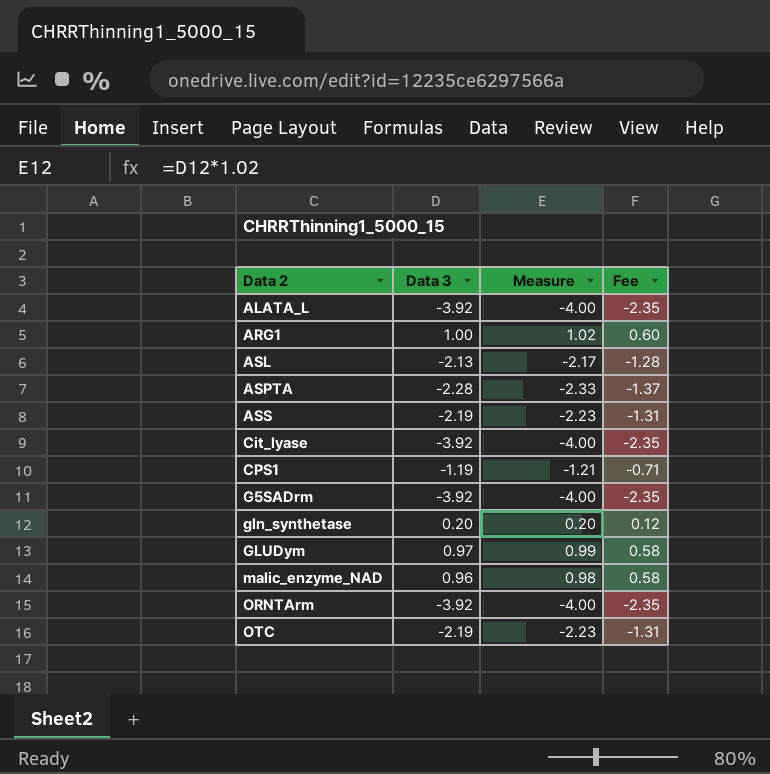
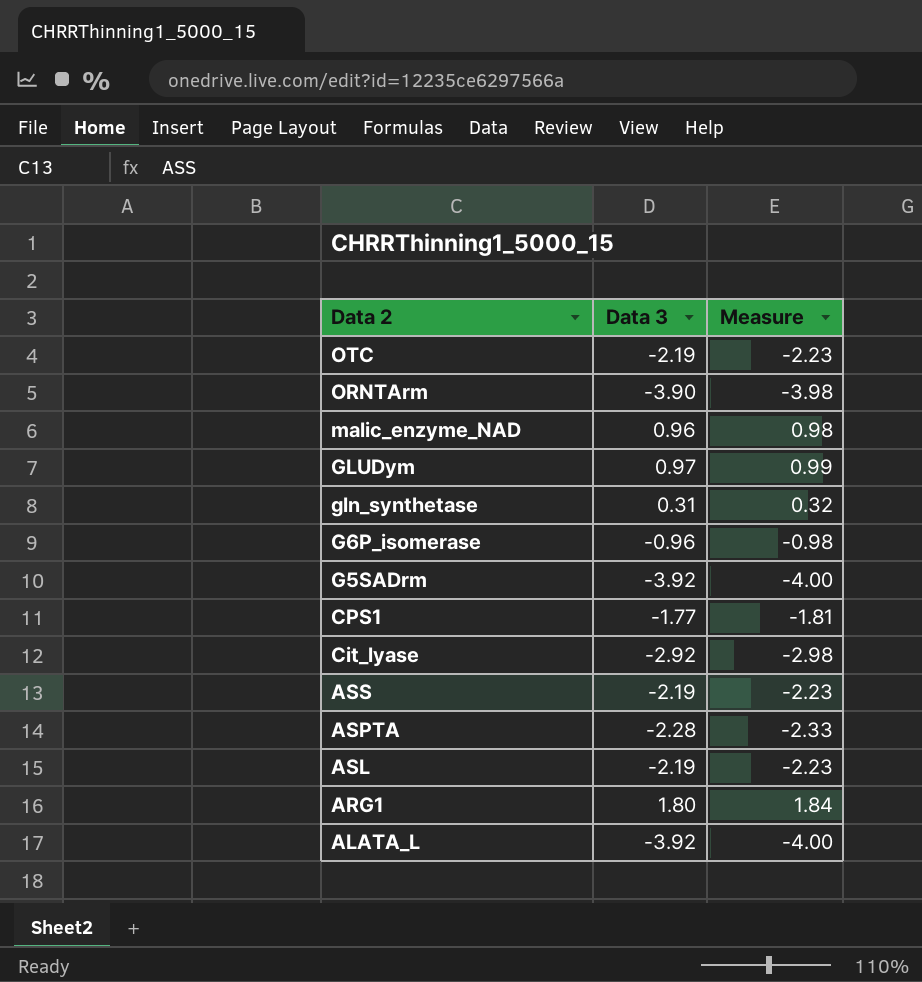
row order: Data 2 ascending -> Data 2 descending
column Fee | formula: [Data 3] * 0.6 -> none
ORNTArm | Data 3: -3.92 -> -3.90
ORNTArm | Measure: -4.00 -> -3.98
gln_synthetase | Data 3: 0.20 -> 0.31
gln_synthetase | Measure: 0.20 -> 0.32
row G6P_isomerase: none -> -0.96 | -0.98
CPS1 | Data 3: -1.19 -> -1.77
CPS1 | Measure: -1.21 -> -1.81
Cit_lyase | Data 3: -3.92 -> -2.92
Cit_lyase | Measure: -4.00 -> -2.98
ASL | Data 3: -2.13 -> -2.19
ASL | Measure: -2.17 -> -2.23
ARG1 | Data 3: 1.00 -> 1.80
ARG1 | Measure: 1.02 -> 1.84

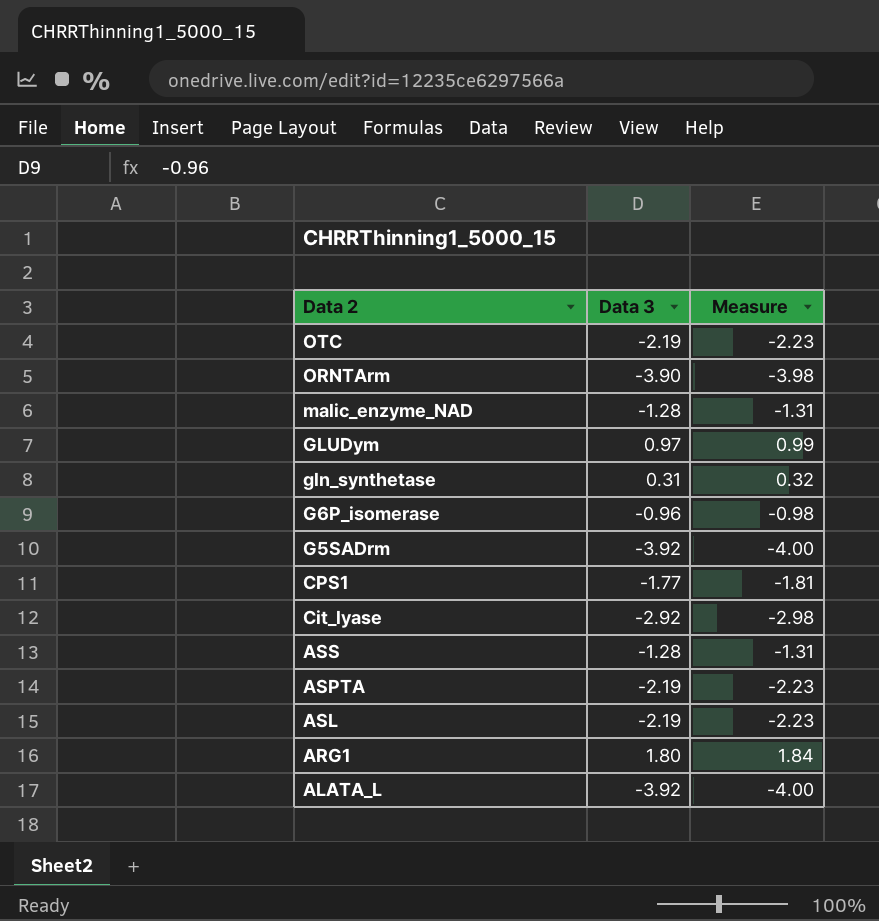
malic_enzyme_NAD | Data 3: 0.96 -> -1.28
malic_enzyme_NAD | Measure: 0.98 -> -1.31
ASS | Data 3: -2.19 -> -1.28
ASS | Measure: -2.23 -> -1.31
ASPTA | Data 3: -2.28 -> -2.19
ASPTA | Measure: -2.33 -> -2.23

